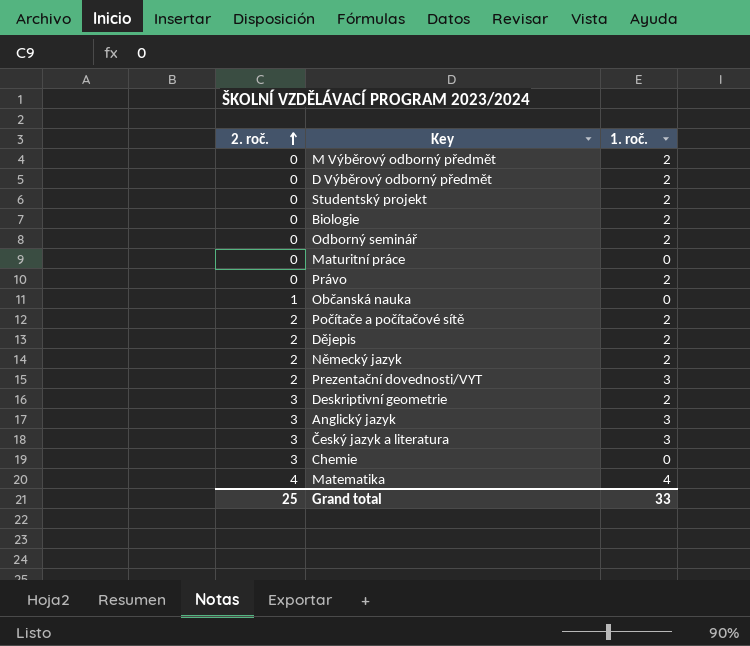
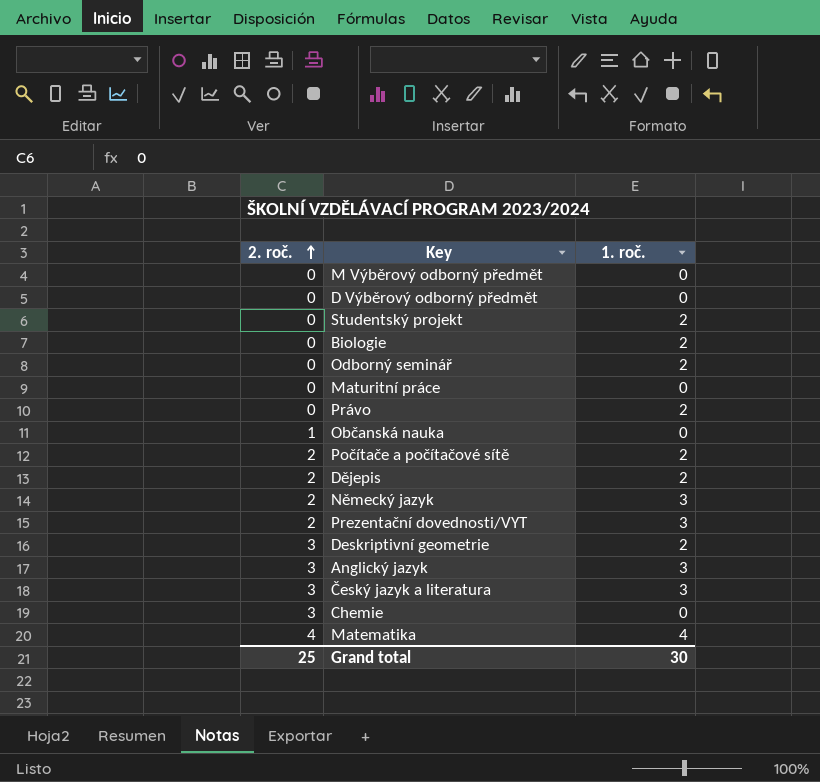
M Výběrový odborný předmět | 1. roč.: 2 -> 0
D Výběrový odborný předmět | 1. roč.: 2 -> 0
Německý jazyk | 1. roč.: 2 -> 3
Grand total | 1. roč.: 33 -> 30

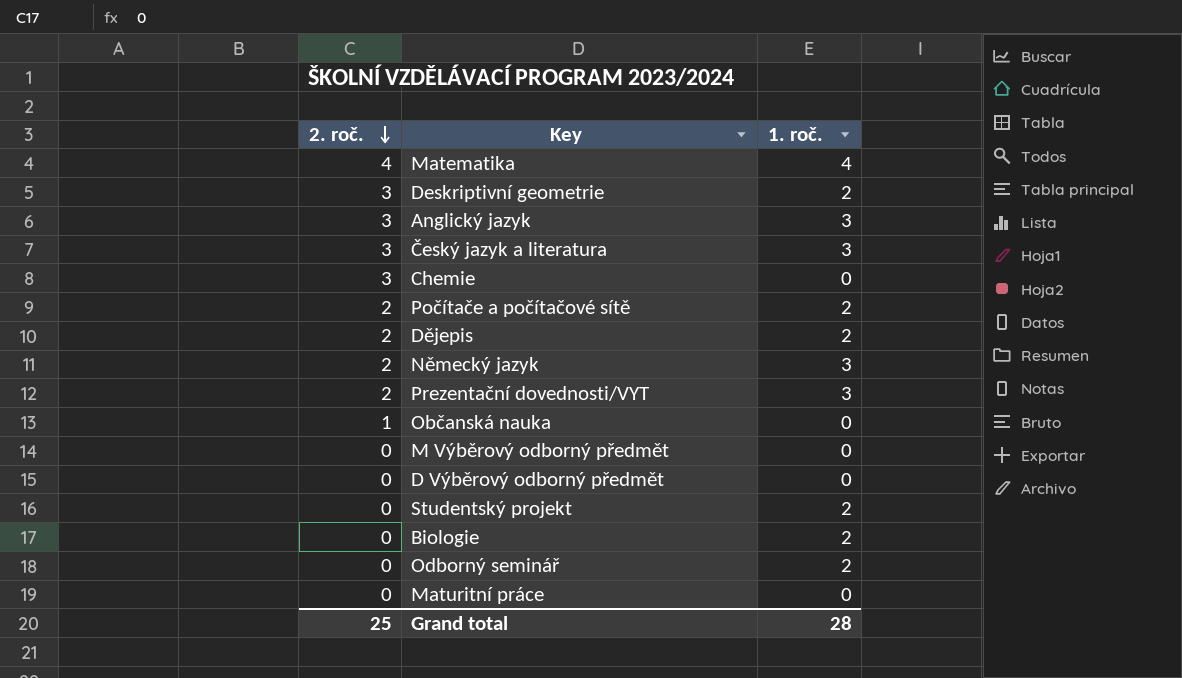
row order: 2. roč. ascending -> 2. roč. descending
row Právo: 0 | 2 -> none
Grand total | 1. roč.: 30 -> 28

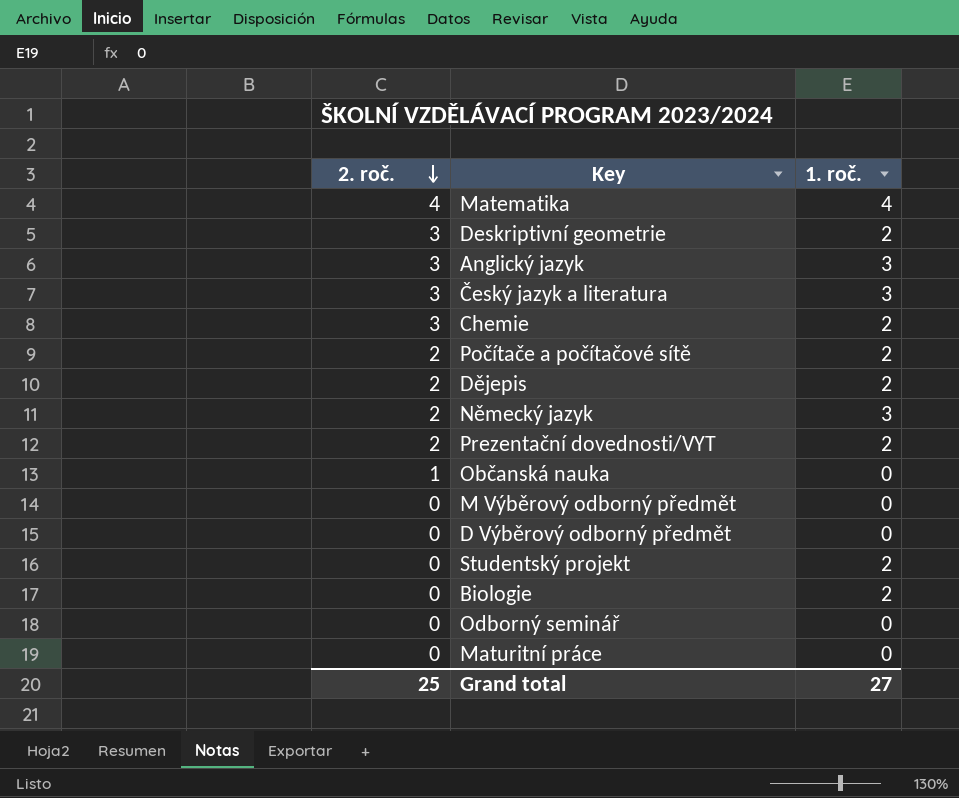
Chemie | 1. roč.: 0 -> 2
Prezentační dovednosti/VYT | 1. roč.: 3 -> 2
Odborný seminář | 1. roč.: 2 -> 0
Grand total | 1. roč.: 28 -> 27

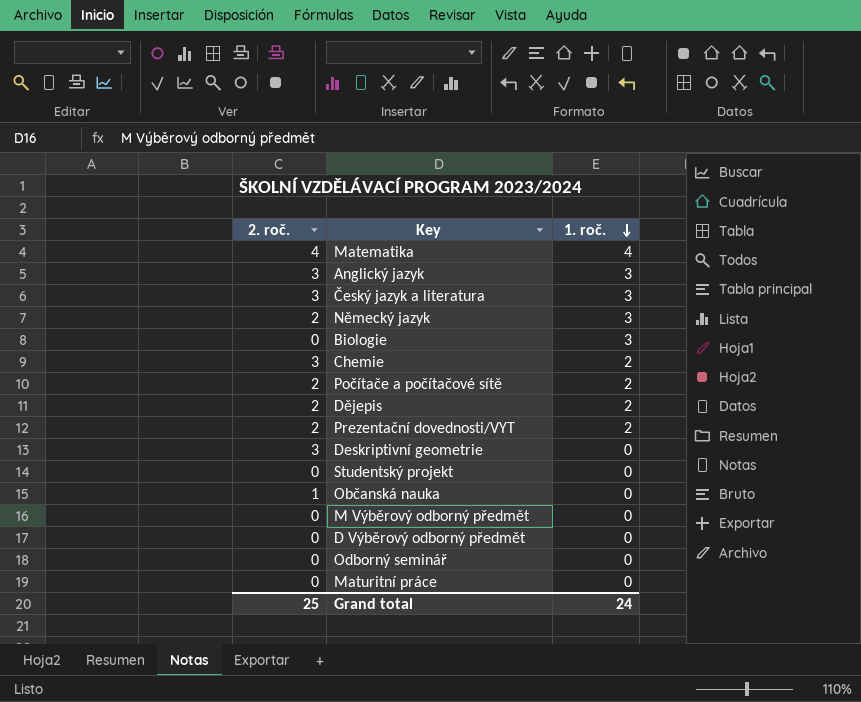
row order: 2. roč. descending -> 1. roč. descending
Biologie | 1. roč.: 2 -> 3
Deskriptivní geometrie | 1. roč.: 2 -> 0
Studentský projekt | 1. roč.: 2 -> 0
Grand total | 1. roč.: 27 -> 24

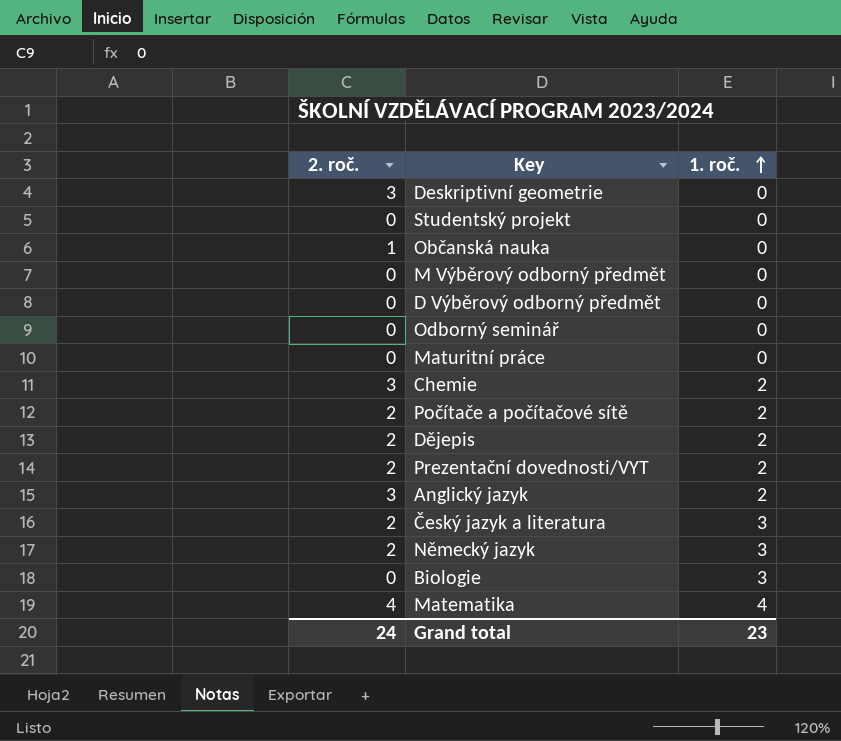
row order: 1. roč. descending -> 1. roč. ascending
Anglický jazyk | 1. roč.: 3 -> 2
Český jazyk a literatura | 2. roč.: 3 -> 2
Grand total | 2. roč.: 25 -> 24
Grand total | 1. roč.: 24 -> 23

